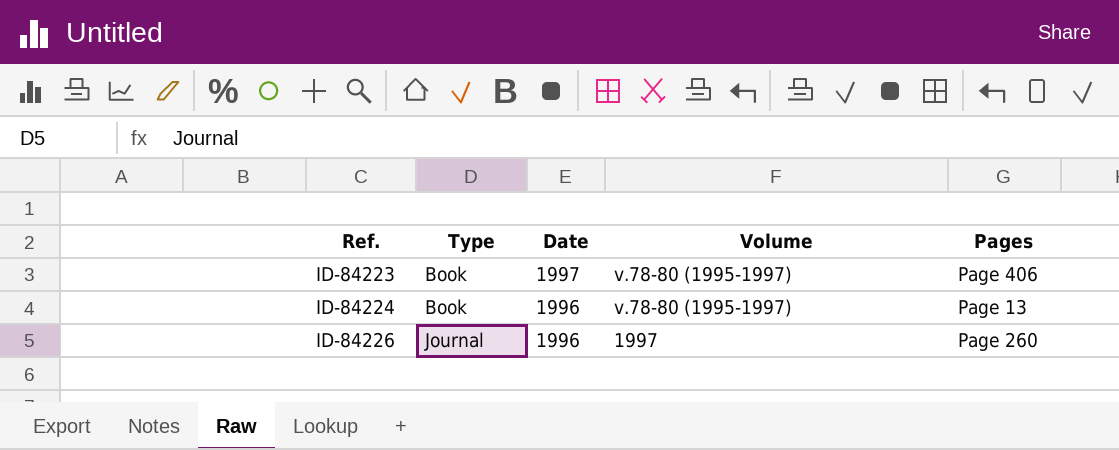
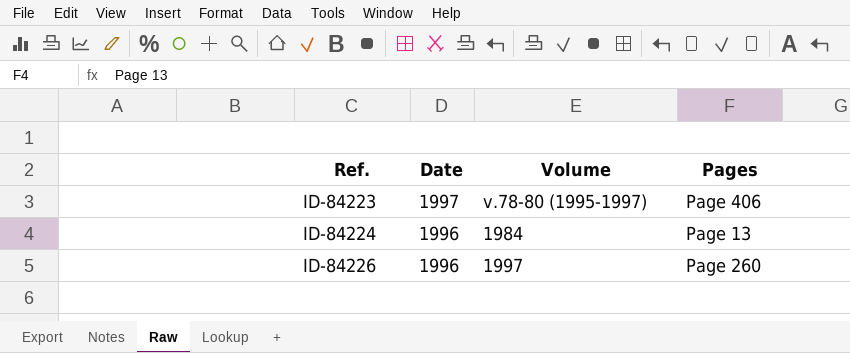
column Type | position: 2 -> none
ID-84224 | Volume: v.78-80 (1995-1997) -> 1984

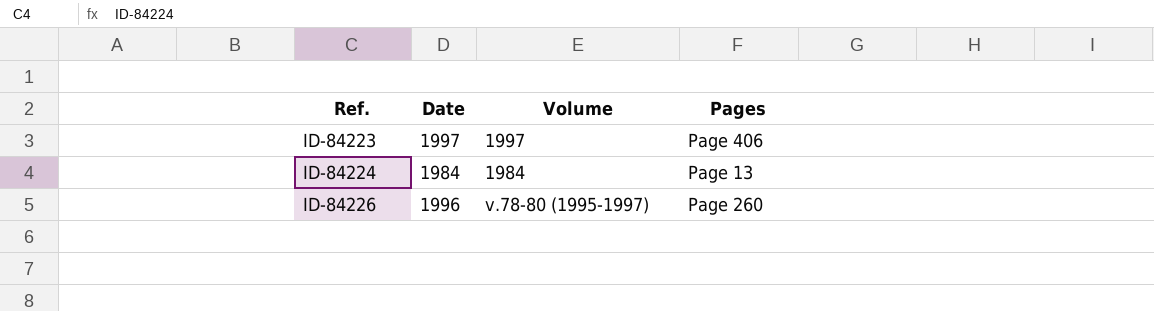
ID-84223 | Volume: v.78-80 (1995-1997) -> 1997
ID-84224 | Date: 1996 -> 1984
ID-84226 | Volume: 1997 -> v.78-80 (1995-1997)

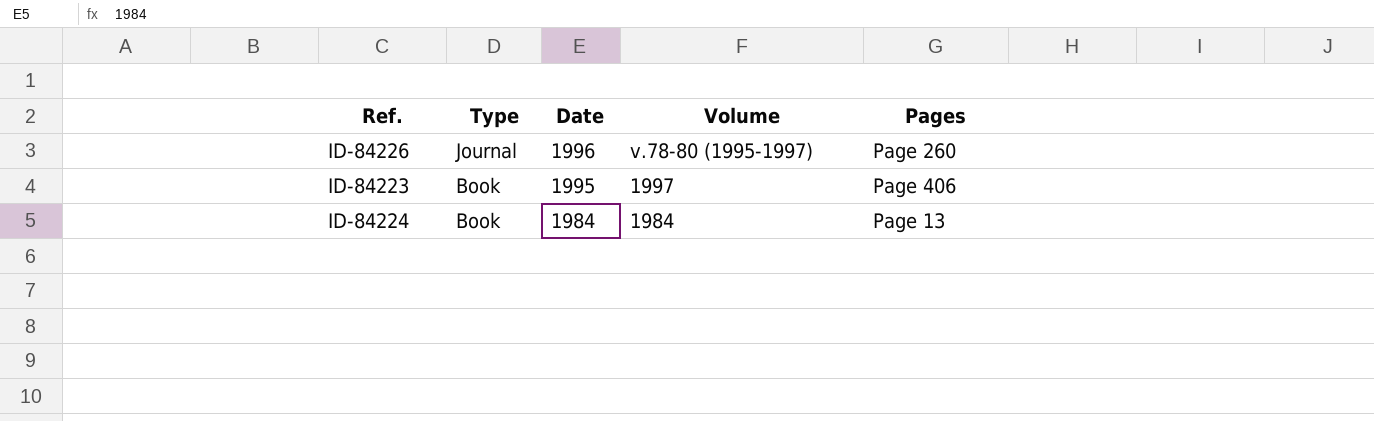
row order: Ref. ascending -> Type descending
column Type | position: none -> 2
ID-84223 | Date: 1997 -> 1995

